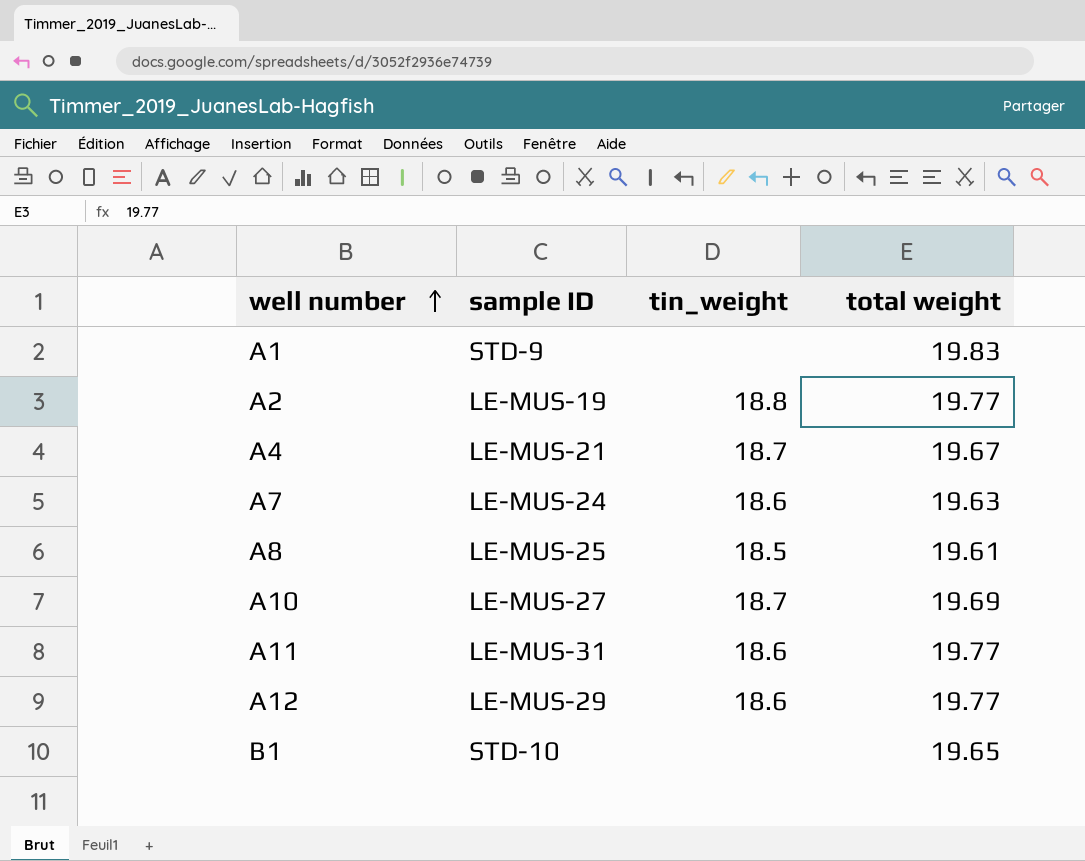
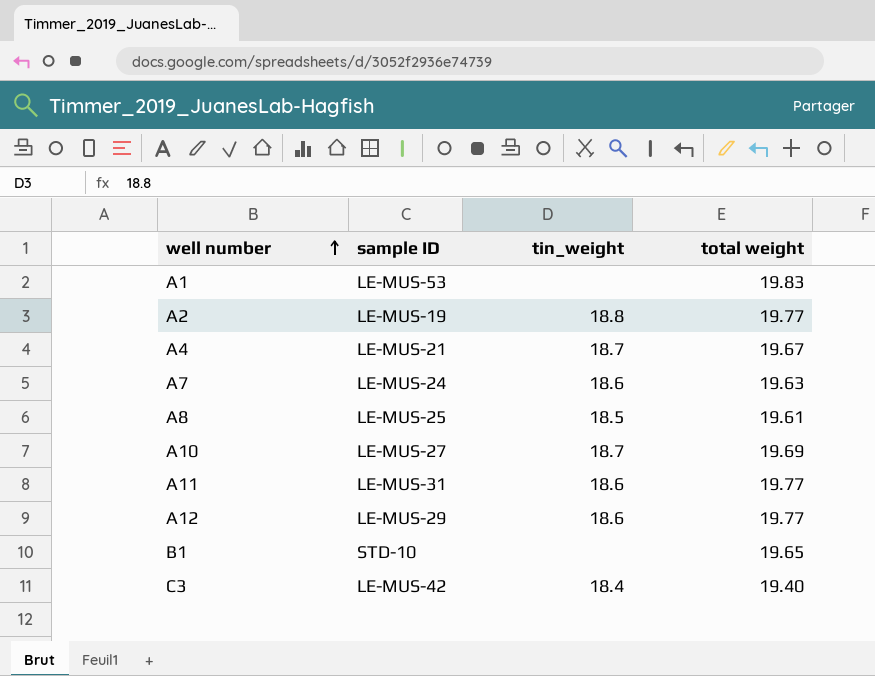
A1 | sample ID: STD-9 -> LE-MUS-53
row C3: none -> LE-MUS-42 | 18.4 | 19.40

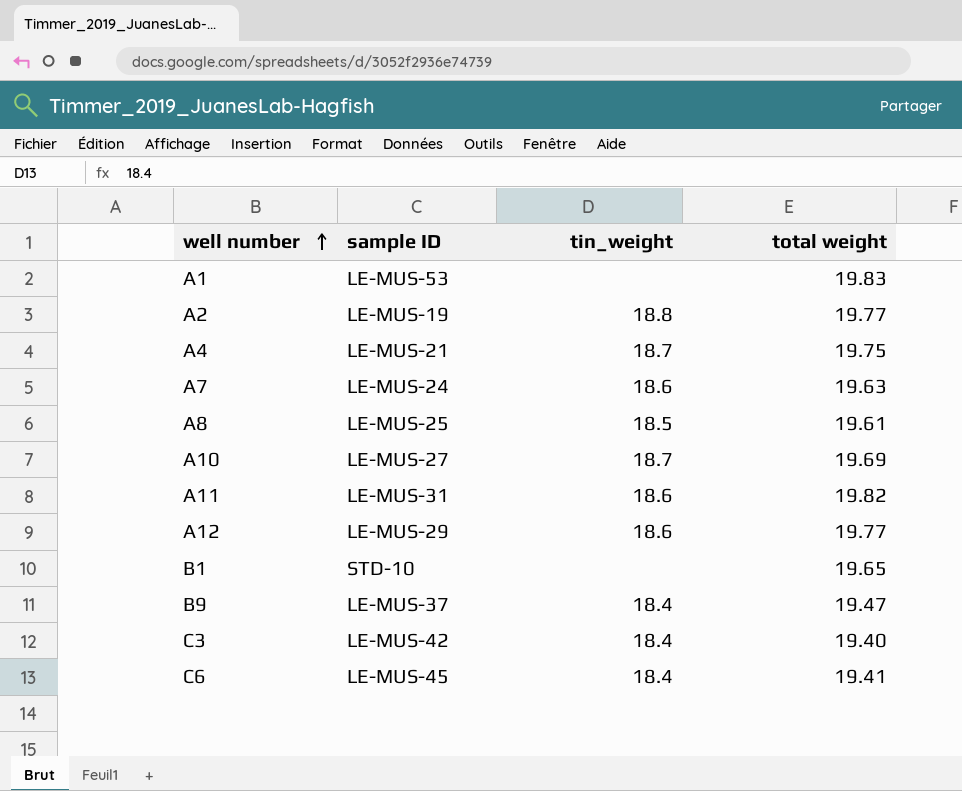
A4 | total weight: 19.67 -> 19.75
A11 | total weight: 19.77 -> 19.82
row B9: none -> LE-MUS-37 | 18.4 | 19.47
row C6: none -> LE-MUS-45 | 18.4 | 19.41

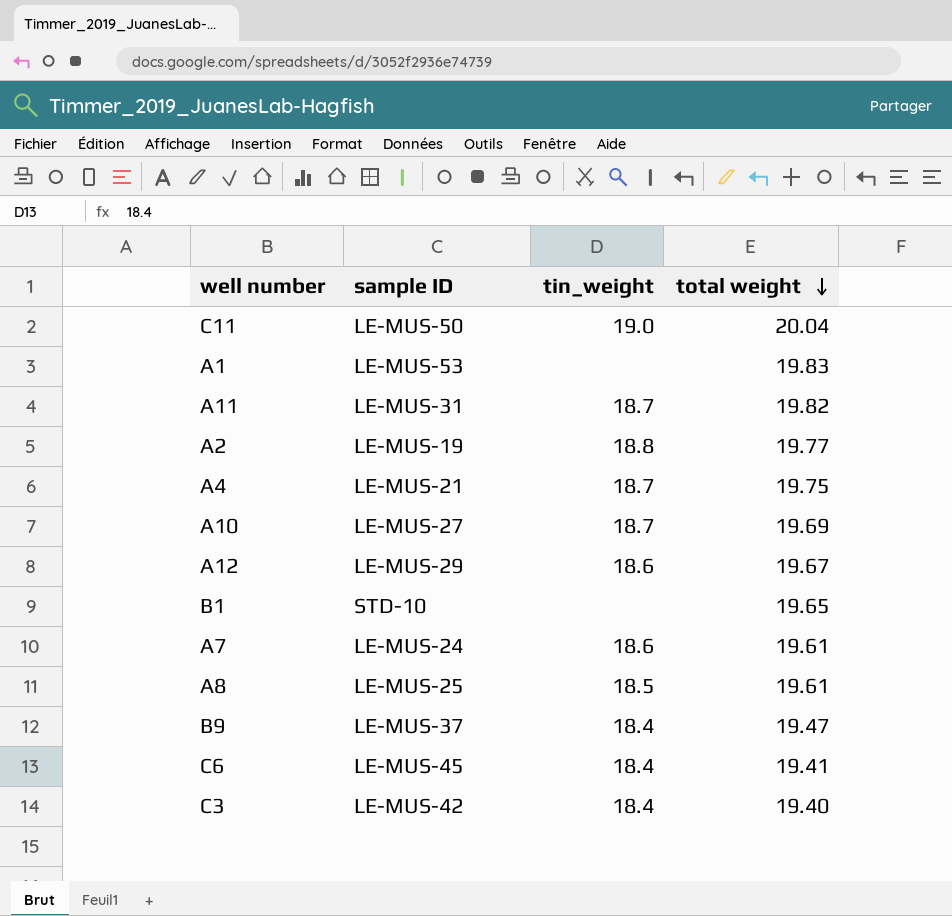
row order: well number ascending -> total weight descending
row C11: none -> LE-MUS-50 | 19.0 | 20.04
A11 | tin_weight: 18.6 -> 18.7
A12 | total weight: 19.77 -> 19.67
A7 | total weight: 19.63 -> 19.61

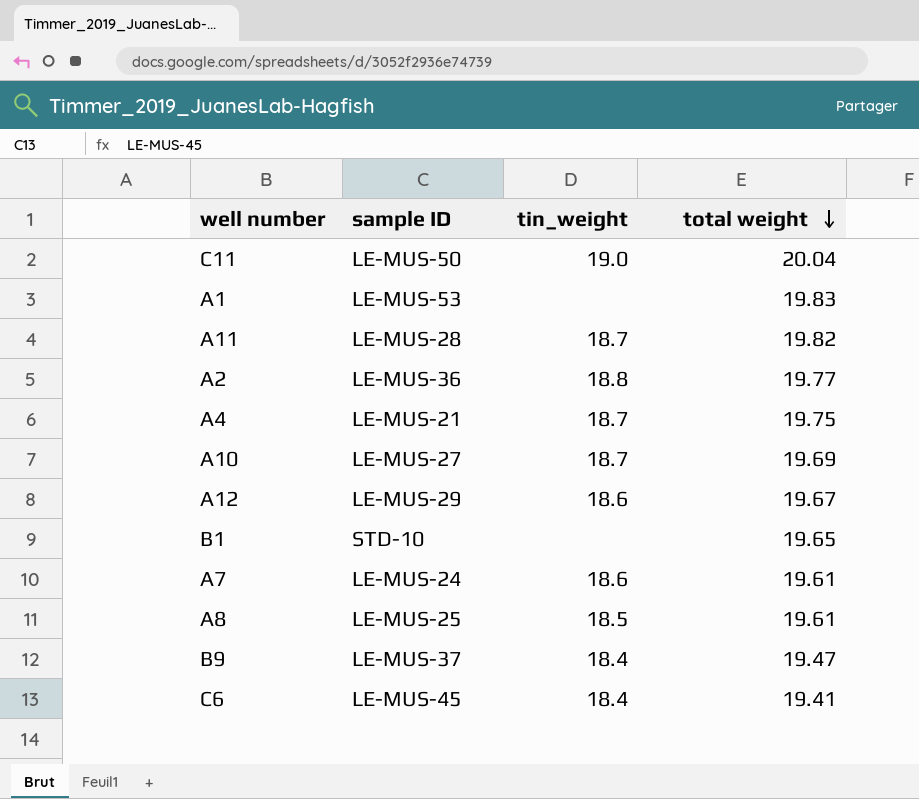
row C3: LE-MUS-42 | 18.4 | 19.40 -> none
A11 | sample ID: LE-MUS-31 -> LE-MUS-28
A2 | sample ID: LE-MUS-19 -> LE-MUS-36

